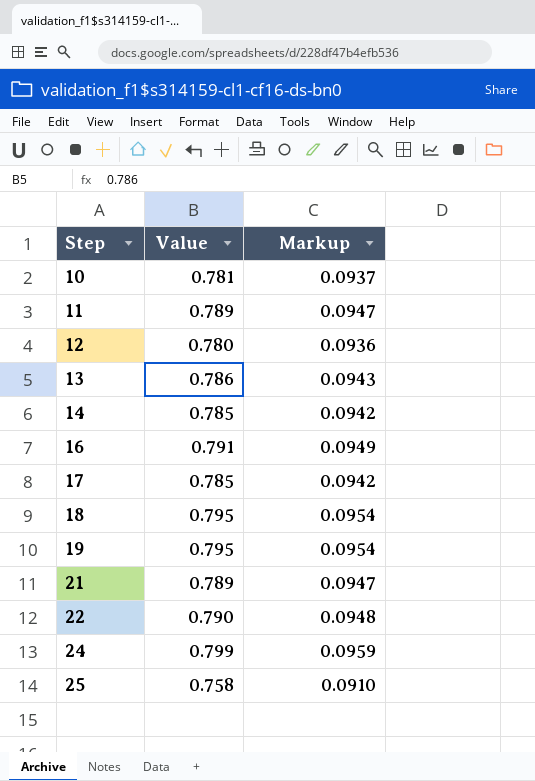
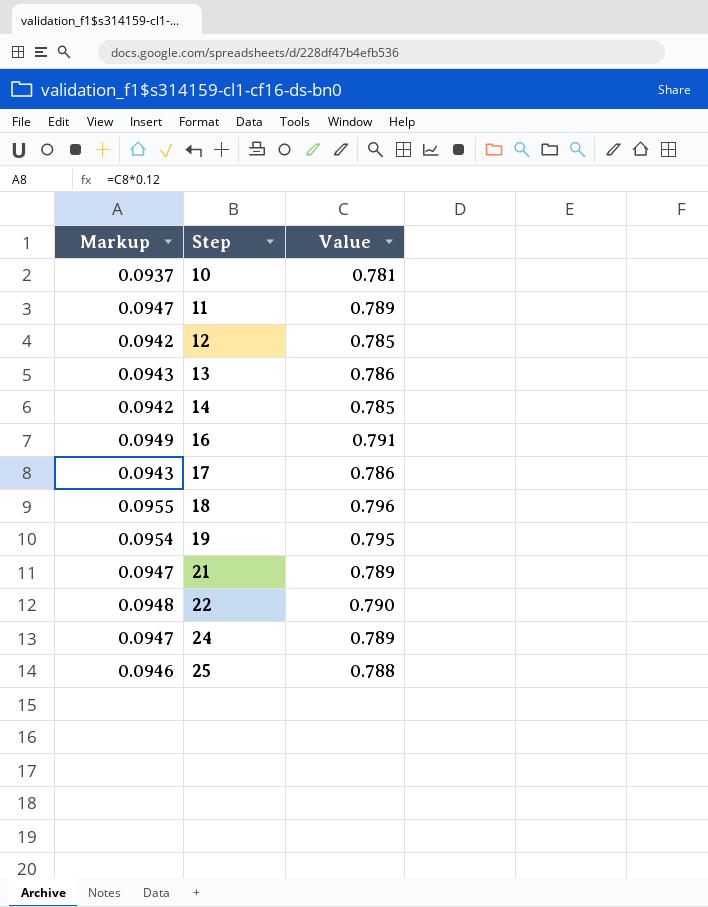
column Markup | position: 3 -> 1
12 | Markup: 0.0936 -> 0.0942
12 | Value: 0.780 -> 0.785
17 | Markup: 0.0942 -> 0.0943
17 | Value: 0.785 -> 0.786
18 | Markup: 0.0954 -> 0.0955
18 | Value: 0.795 -> 0.796
24 | Markup: 0.0959 -> 0.0947
24 | Value: 0.799 -> 0.789
25 | Markup: 0.0910 -> 0.0946
25 | Value: 0.758 -> 0.788

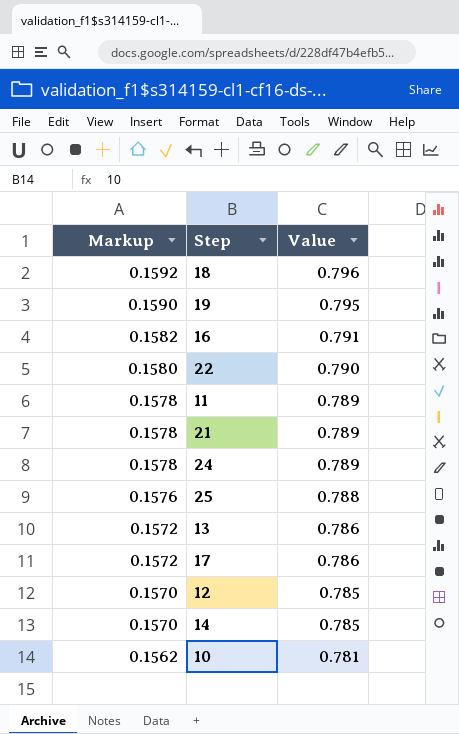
row order: Step ascending -> Markup descending
column Markup | formula: [Value] * 0.12 -> [Value] * 0.2

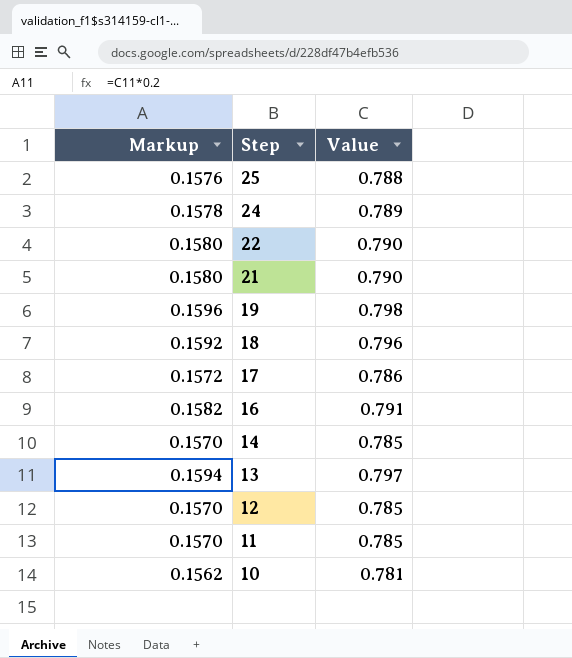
row order: Markup descending -> Step descending
21 | Markup: 0.1578 -> 0.1580
21 | Value: 0.789 -> 0.790
19 | Markup: 0.1590 -> 0.1596
19 | Value: 0.795 -> 0.798
13 | Markup: 0.1572 -> 0.1594
13 | Value: 0.786 -> 0.797
11 | Markup: 0.1578 -> 0.1570
11 | Value: 0.789 -> 0.785

